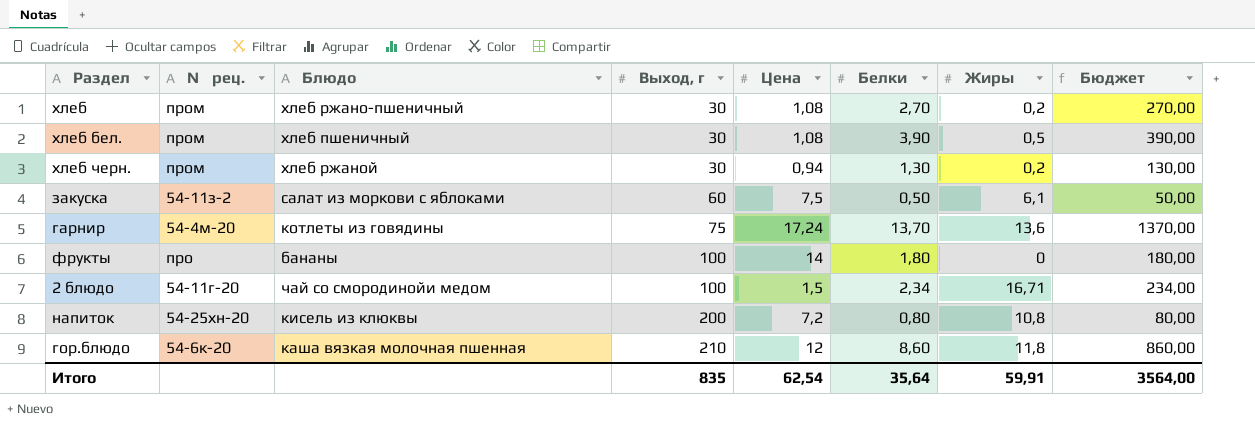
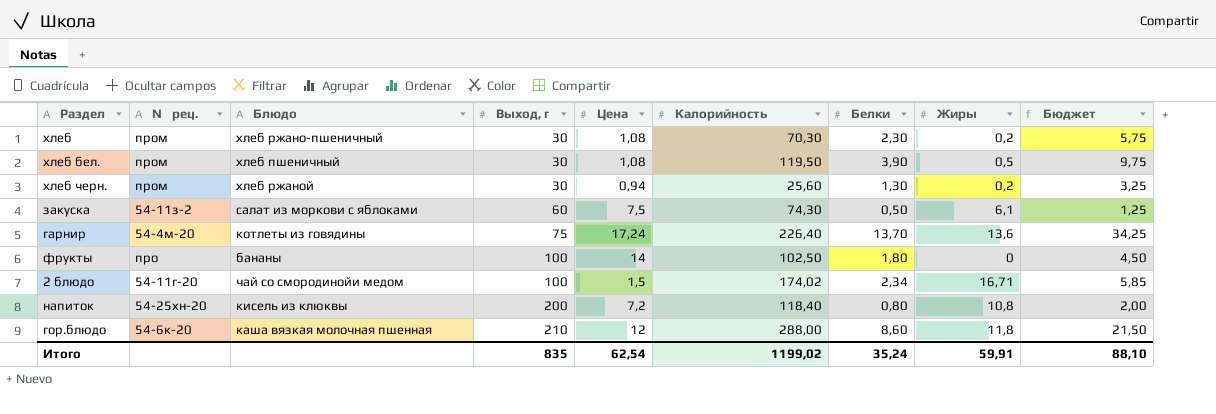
column Калорийность | position: none -> 6
column Бюджет | formula: [Белки] * 100 -> [Белки] * 2,5
хлеб | Белки: 2,70 -> 2,30
Итого | Белки: 35,64 -> 35,24
Итого | Бюджет: 3564,00 -> 88,10

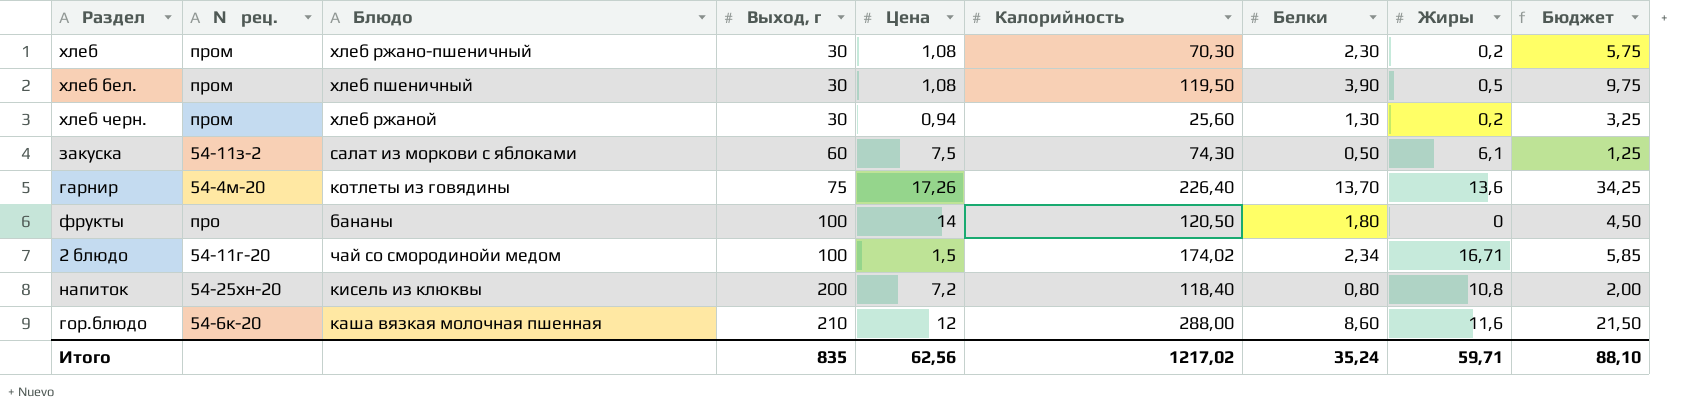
гарнир | Цена: 17,24 -> 17,26
фрукты | Калорийность: 102,50 -> 120,50
гор.блюдо | Жиры: 11,8 -> 11,6
Итого | Цена: 62,54 -> 62,56
Итого | Калорийность: 1199,02 -> 1217,02
Итого | Жиры: 59,91 -> 59,71

